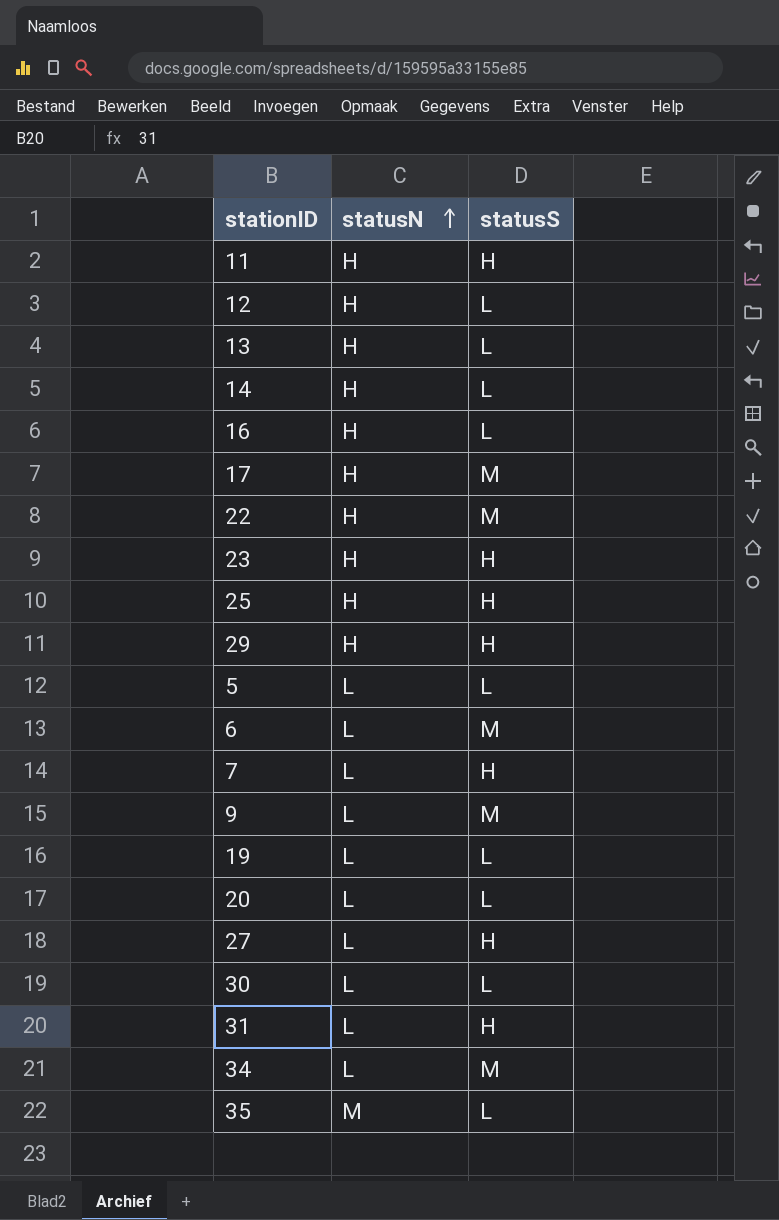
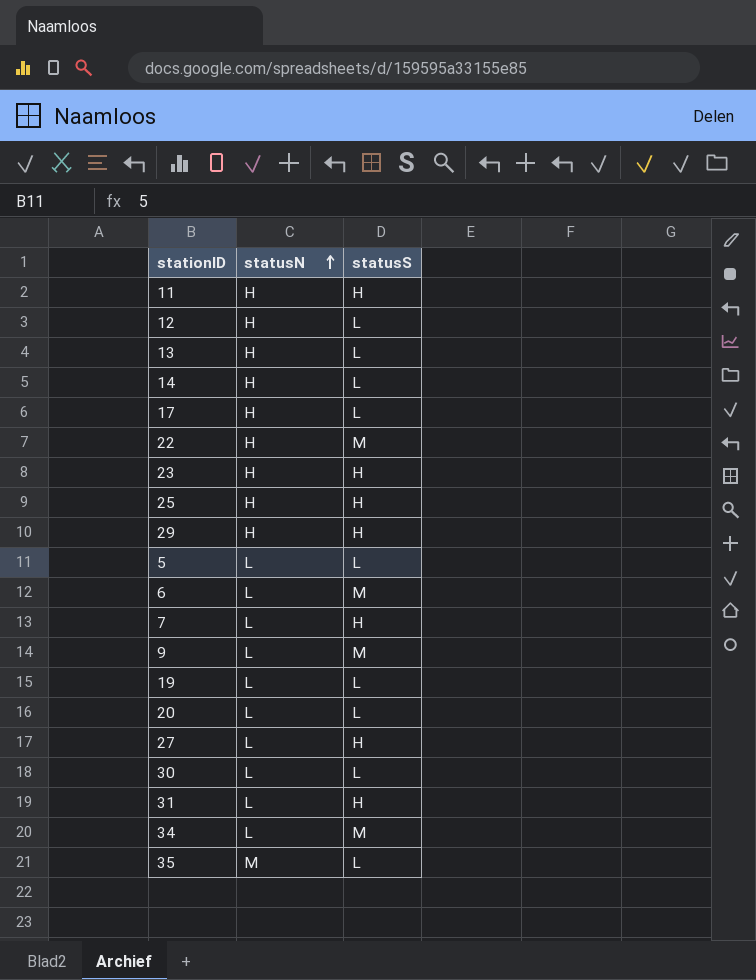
row 16: H | L -> none
17 | statusS: M -> L

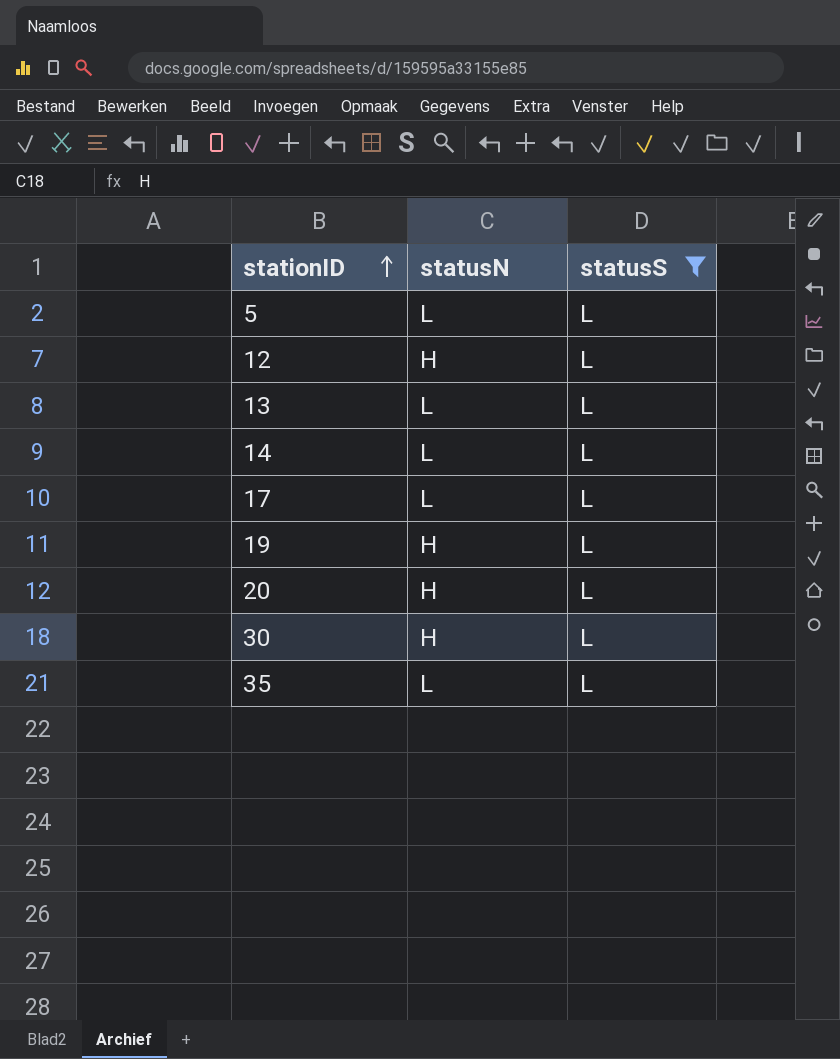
filter: none -> statusS = L
row order: statusN ascending -> stationID ascending
13 | statusN: H -> L
14 | statusN: H -> L
17 | statusN: H -> L
19 | statusN: L -> H
20 | statusN: L -> H
30 | statusN: L -> H
35 | statusN: M -> L

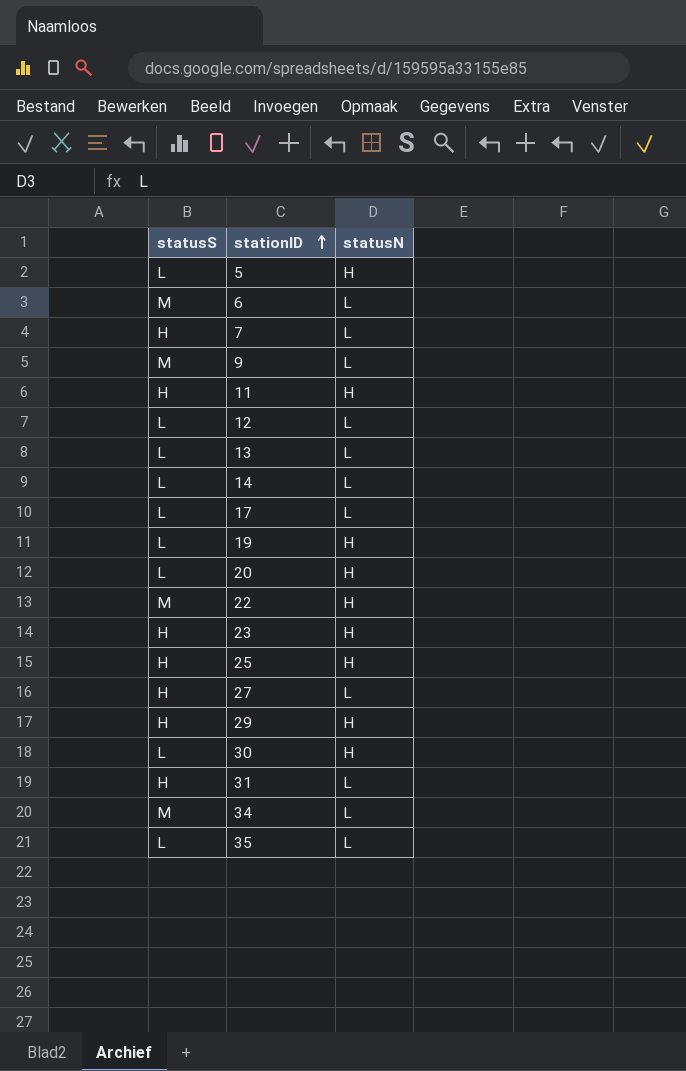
filter: statusS = L -> none
column statusS | position: 3 -> 1
5 | statusN: L -> H
12 | statusN: H -> L

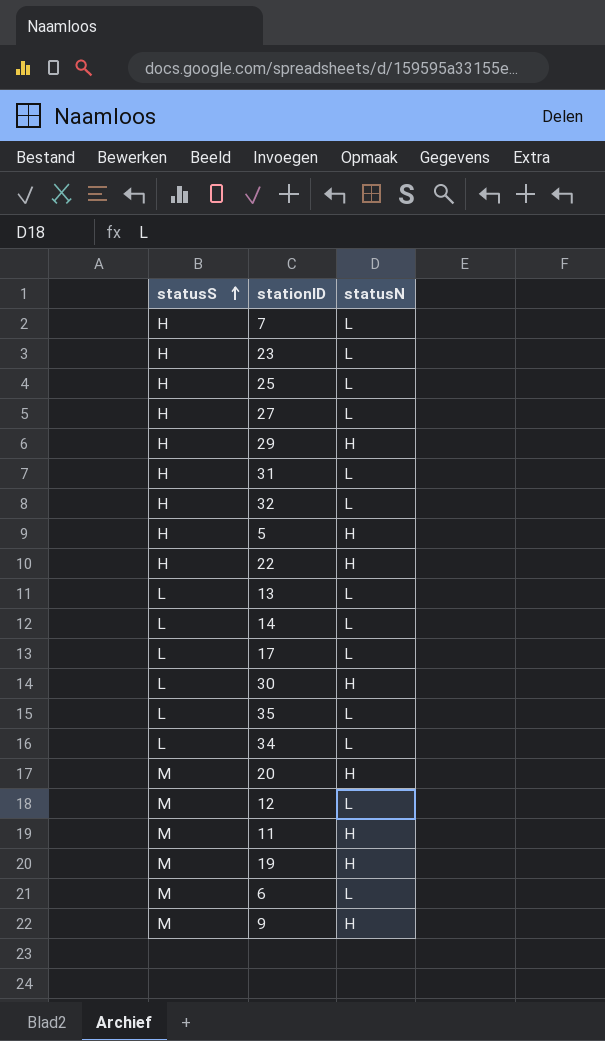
row order: stationID ascending -> statusS ascending
23 | statusN: H -> L
25 | statusN: H -> L
row 32: none -> H | L
5 | statusS: L -> H
22 | statusS: M -> H
34 | statusS: M -> L
20 | statusS: L -> M
12 | statusS: L -> M
11 | statusS: H -> M
19 | statusS: L -> M
9 | statusN: L -> H

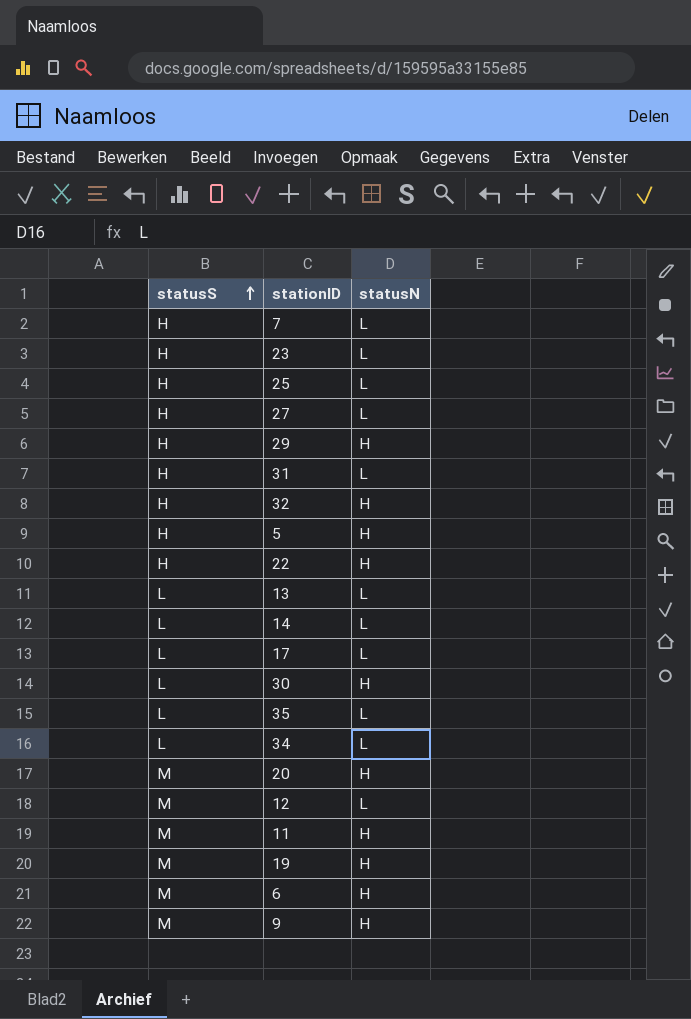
32 | statusN: L -> H
6 | statusN: L -> H

